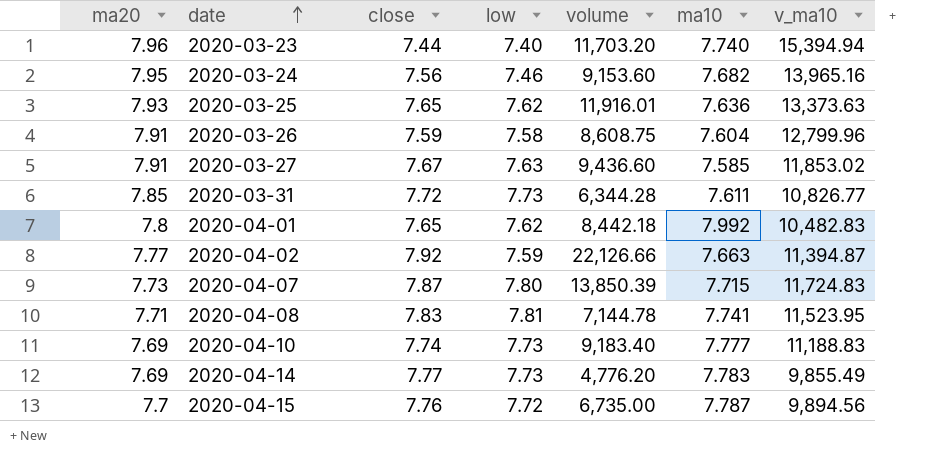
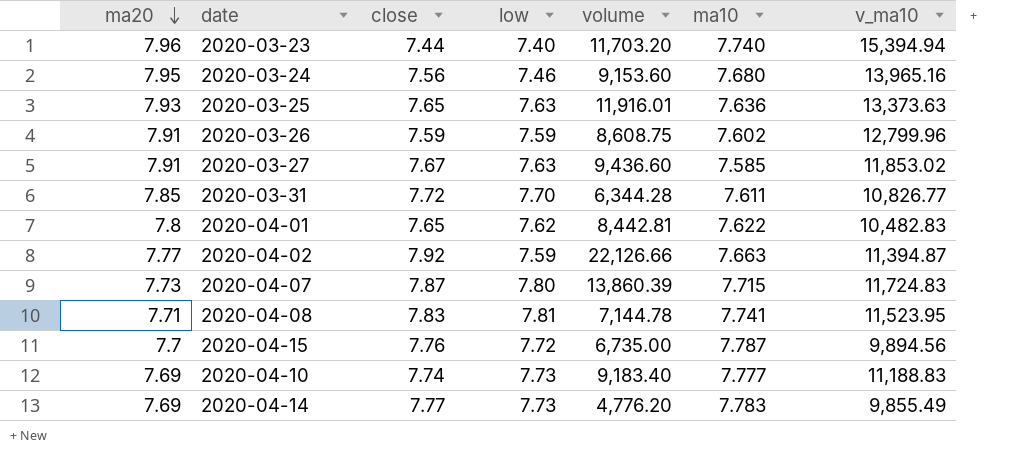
row order: date ascending -> ma20 descending
2020-03-24 | ma10: 7.682 -> 7.680
2020-03-25 | low: 7.62 -> 7.63
2020-03-26 | low: 7.58 -> 7.59
2020-03-26 | ma10: 7.604 -> 7.602
2020-03-31 | low: 7.73 -> 7.70
2020-04-01 | volume: 8,442.18 -> 8,442.81
2020-04-01 | ma10: 7.992 -> 7.622
2020-04-07 | volume: 13,850.39 -> 13,860.39

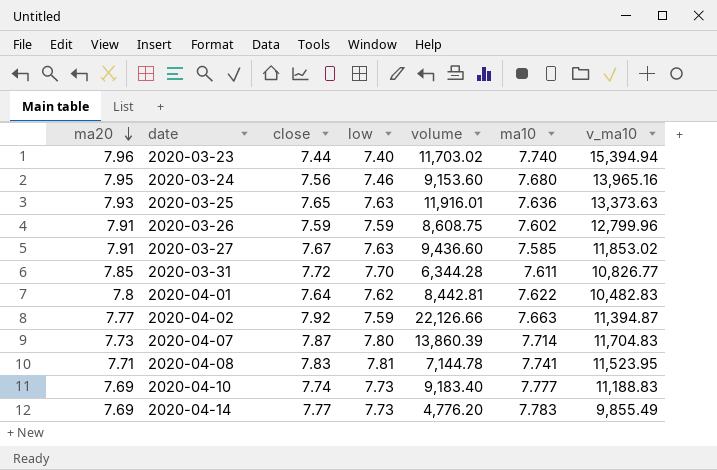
row 2020-04-15: 7.7 | 7.76 | 7.72 | 6,735.00 | 7.787 | 9,894.56 -> none
2020-03-23 | volume: 11,703.20 -> 11,703.02
2020-04-01 | close: 7.65 -> 7.64
2020-04-07 | ma10: 7.715 -> 7.714
2020-04-07 | v_ma10: 11,724.83 -> 11,704.83

